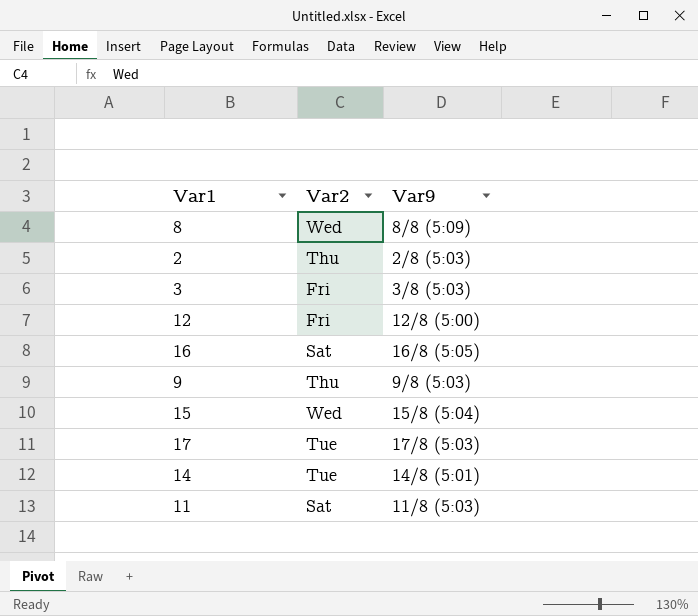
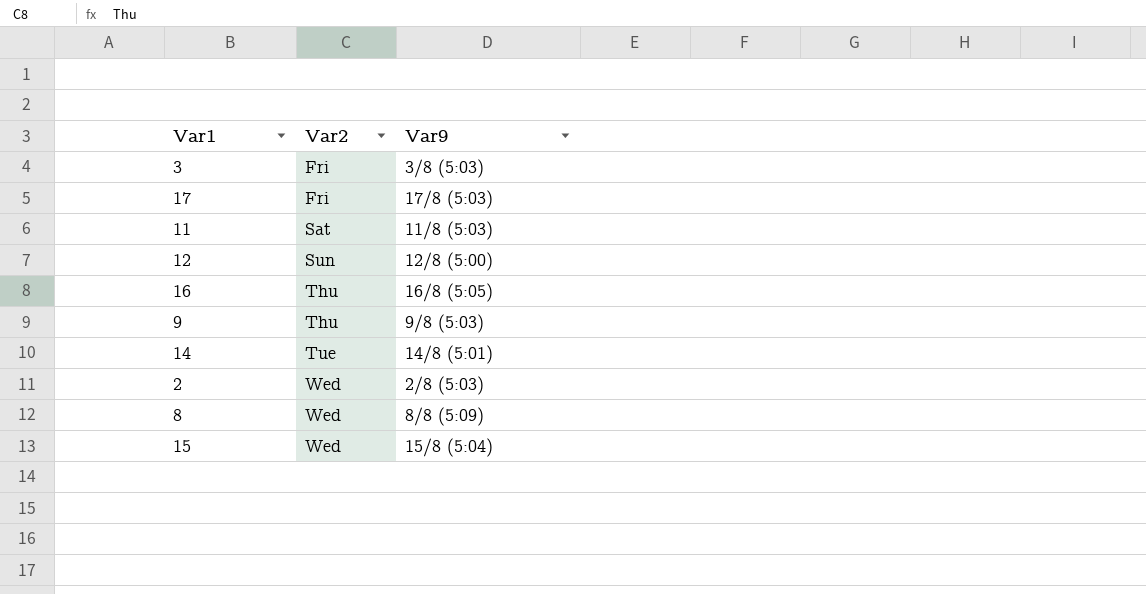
row order: none -> Var2 ascending
17 | Var2: Tue -> Fri
12 | Var2: Fri -> Sun
16 | Var2: Sat -> Thu
2 | Var2: Thu -> Wed

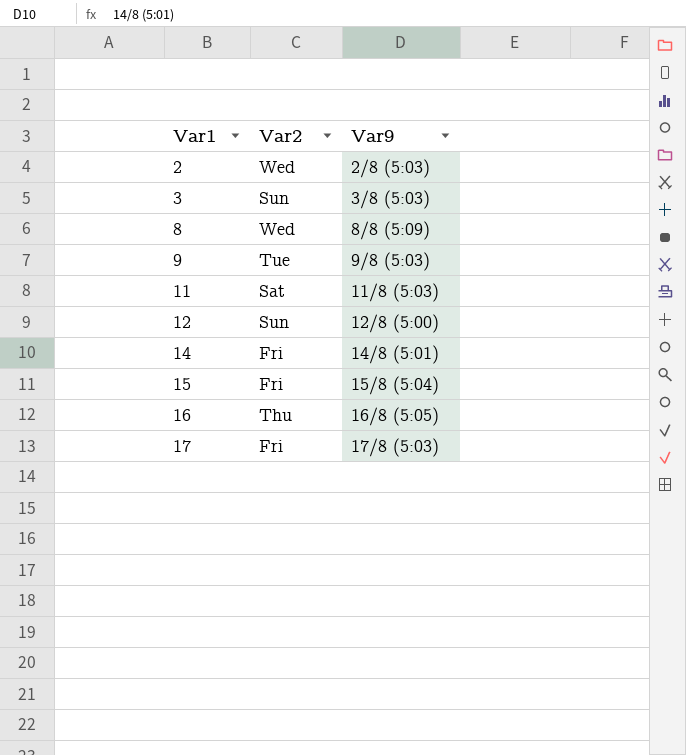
row order: Var2 ascending -> Var1 ascending
3 | Var2: Fri -> Sun
9 | Var2: Thu -> Tue
14 | Var2: Tue -> Fri
15 | Var2: Wed -> Fri

